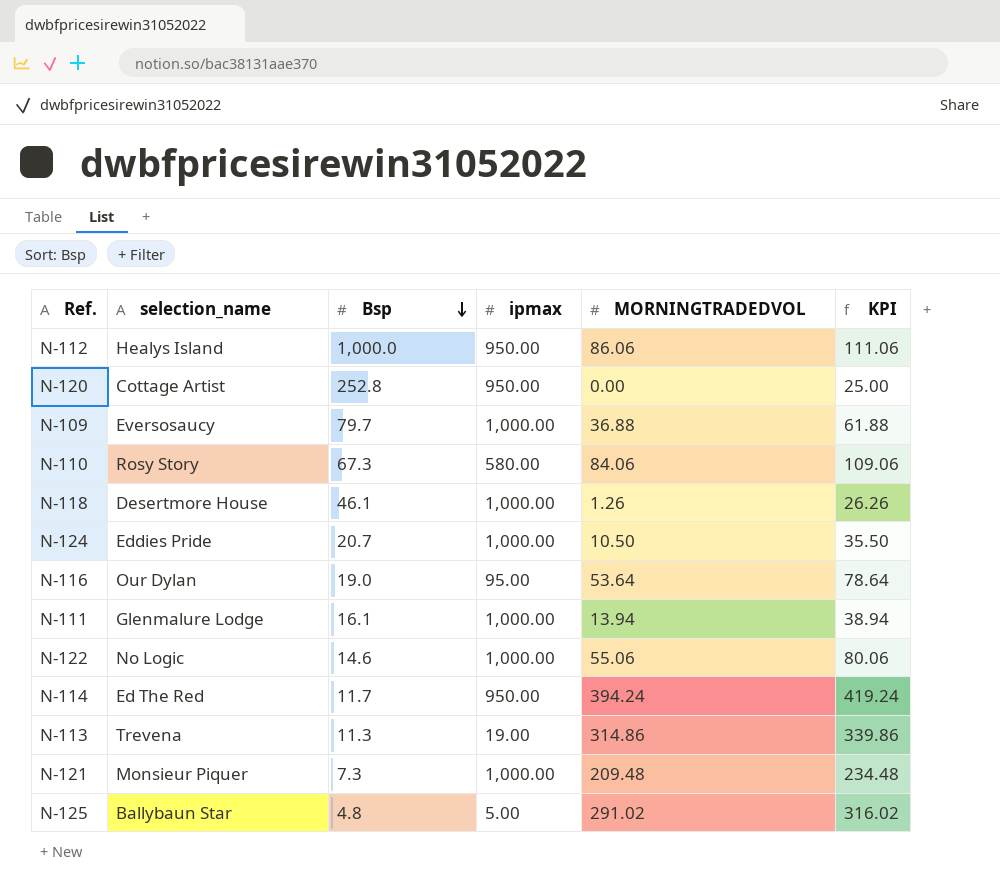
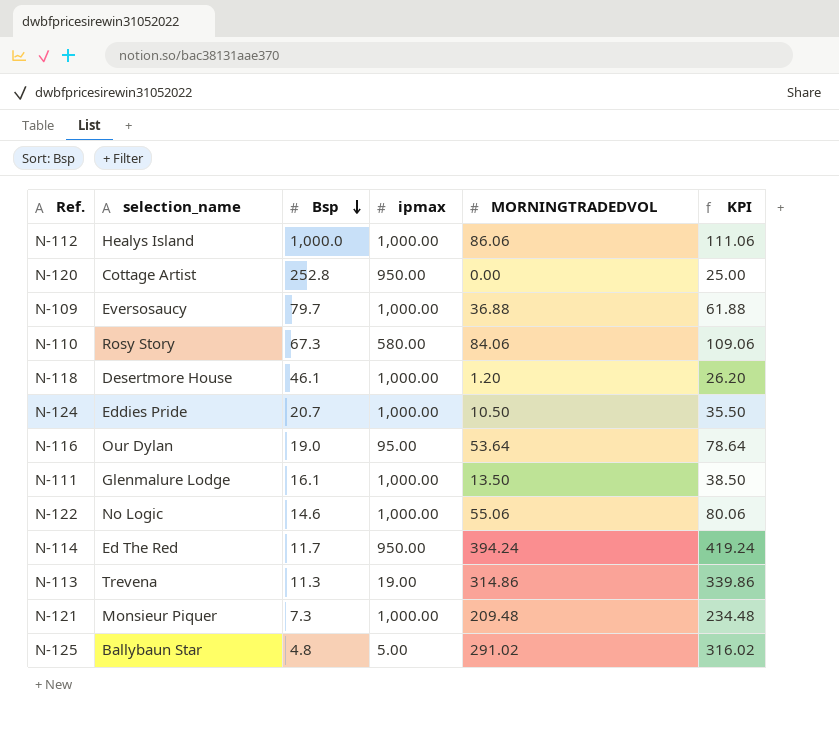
N-112 | ipmax: 950.00 -> 1,000.00
N-118 | MORNINGTRADEDVOL: 1.26 -> 1.20
N-118 | KPI: 26.26 -> 26.20
N-111 | MORNINGTRADEDVOL: 13.94 -> 13.50
N-111 | KPI: 38.94 -> 38.50

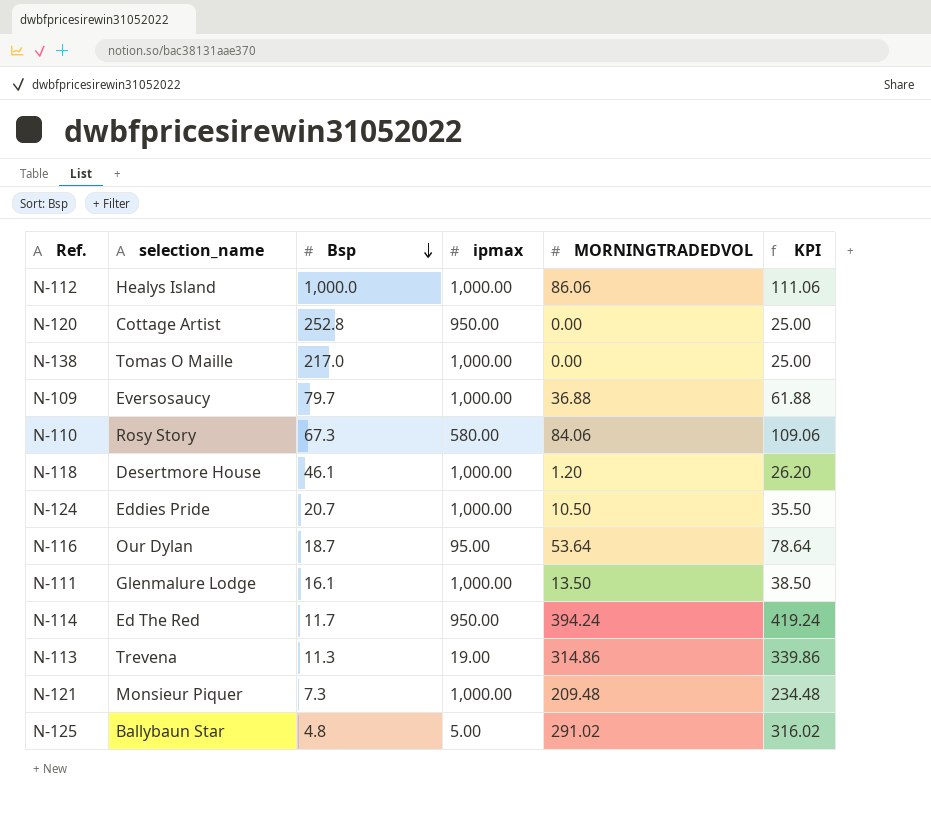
row N-122: No Logic | 14.6 | 1,000.00 | 55.06 | 80.06 -> none
row N-138: none -> Tomas O Maille | 217.0 | 1,000.00 | 0.00 | 25.00
N-116 | Bsp: 19.0 -> 18.7

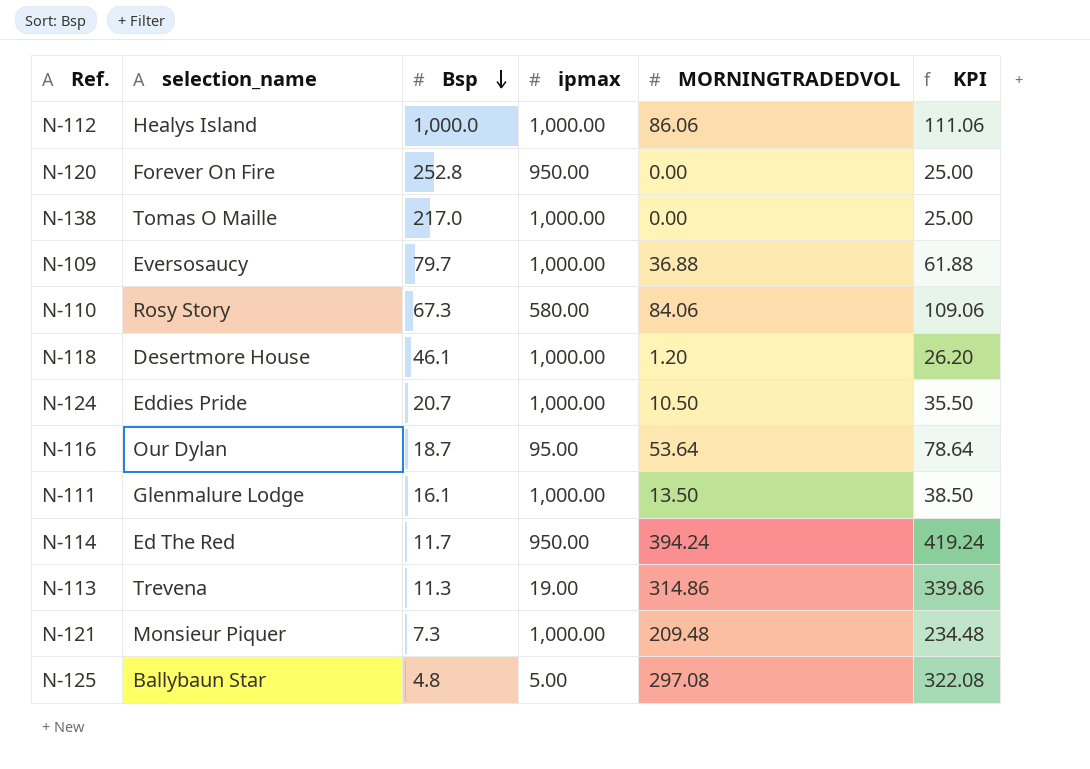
N-120 | selection_name: Cottage Artist -> Forever On Fire
N-125 | MORNINGTRADEDVOL: 291.02 -> 297.08
N-125 | KPI: 316.02 -> 322.08

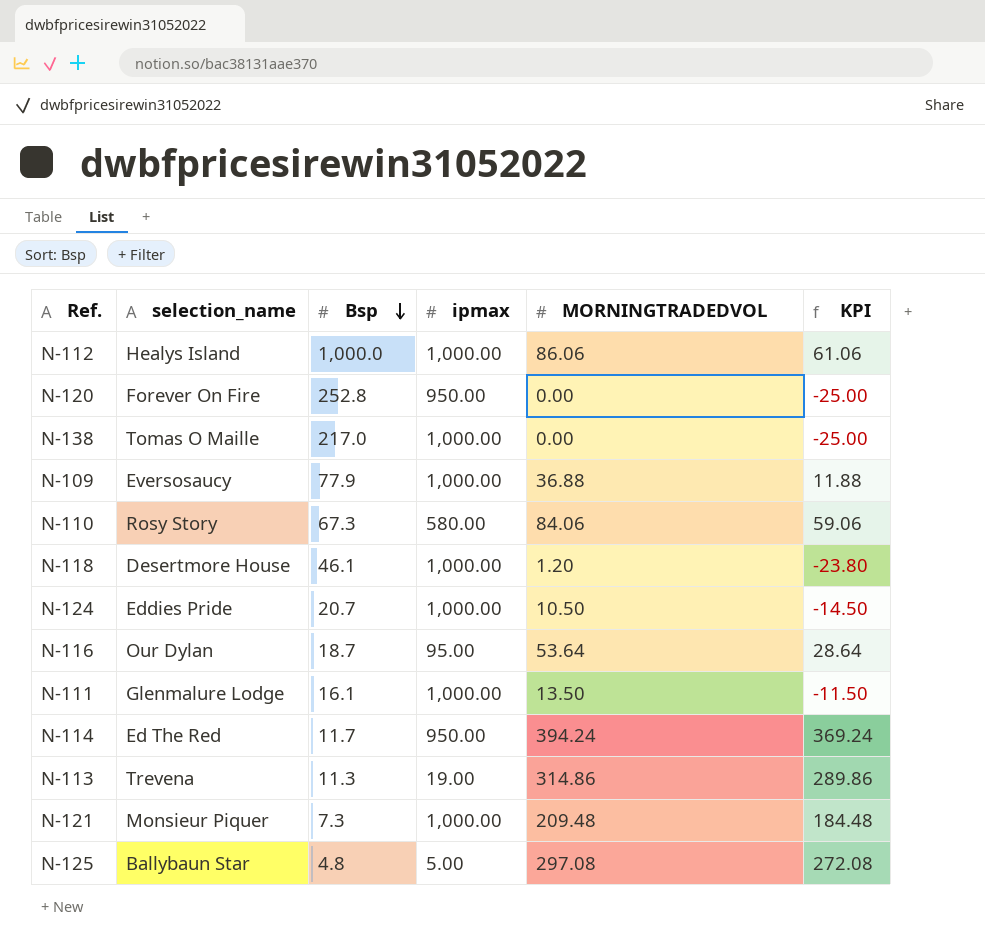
column KPI | formula: [MORNINGTRADEDVOL] + 25 -> [MORNINGTRADEDVOL] - 25
N-109 | Bsp: 79.7 -> 77.9

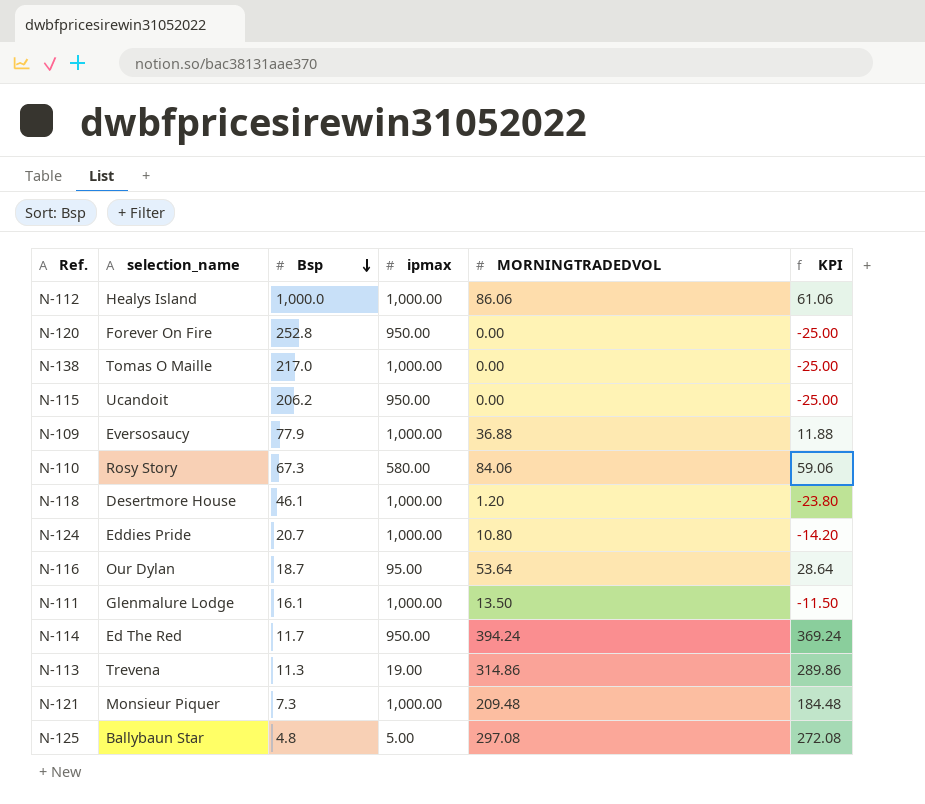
row N-115: none -> Ucandoit | 206.2 | 950.00 | 0.00 | -25.00
N-124 | MORNINGTRADEDVOL: 10.50 -> 10.80
N-124 | KPI: -14.50 -> -14.20

